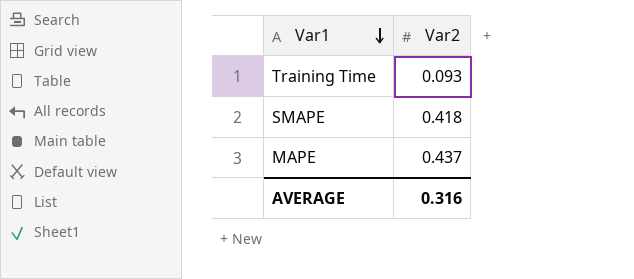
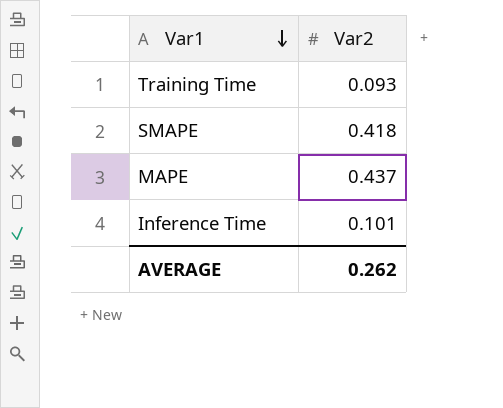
row Inference Time: none -> 0.101
AVERAGE | Var2: 0.316 -> 0.262

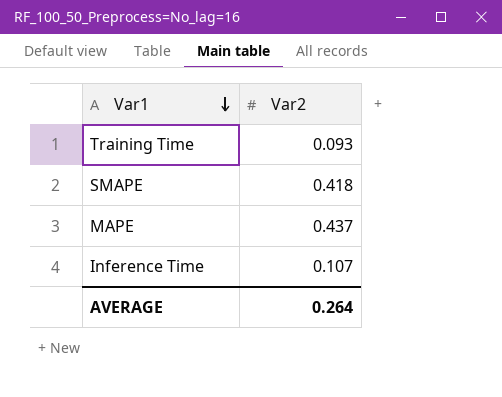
Inference Time | Var2: 0.101 -> 0.107
AVERAGE | Var2: 0.262 -> 0.264

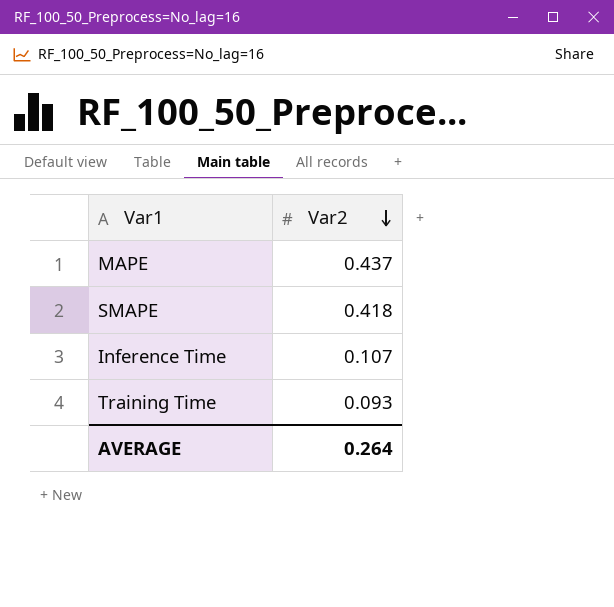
row order: Var1 descending -> Var2 descending

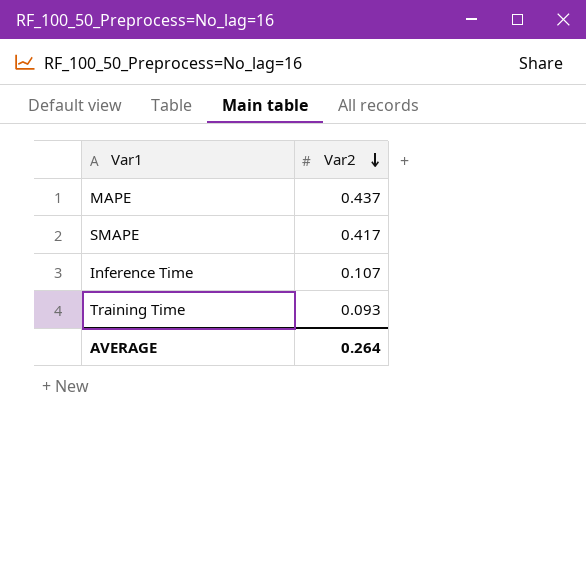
SMAPE | Var2: 0.418 -> 0.417

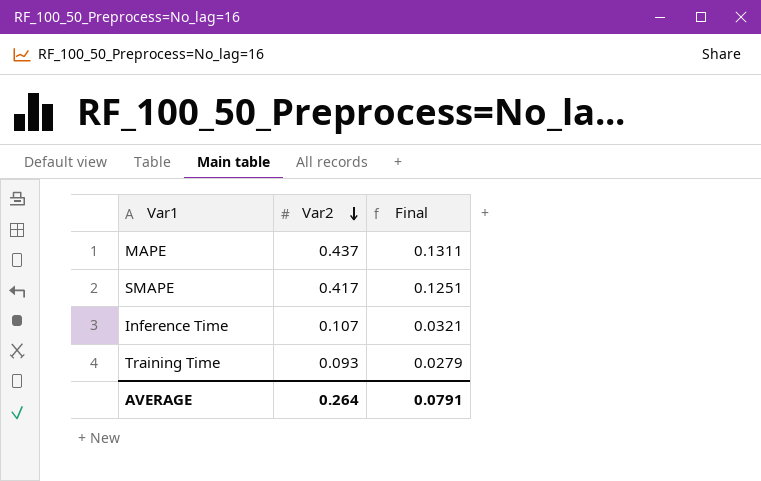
column Final | formula: none -> [Var2] * 0.3

